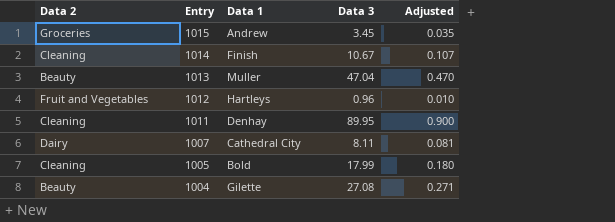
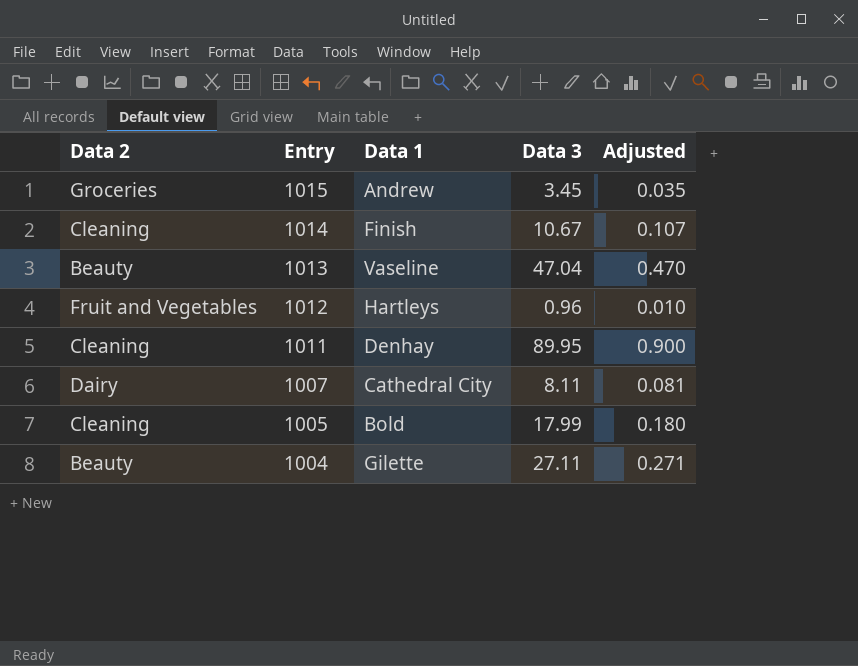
1013 | Data 1: Muller -> Vaseline
1004 | Data 3: 27.08 -> 27.11

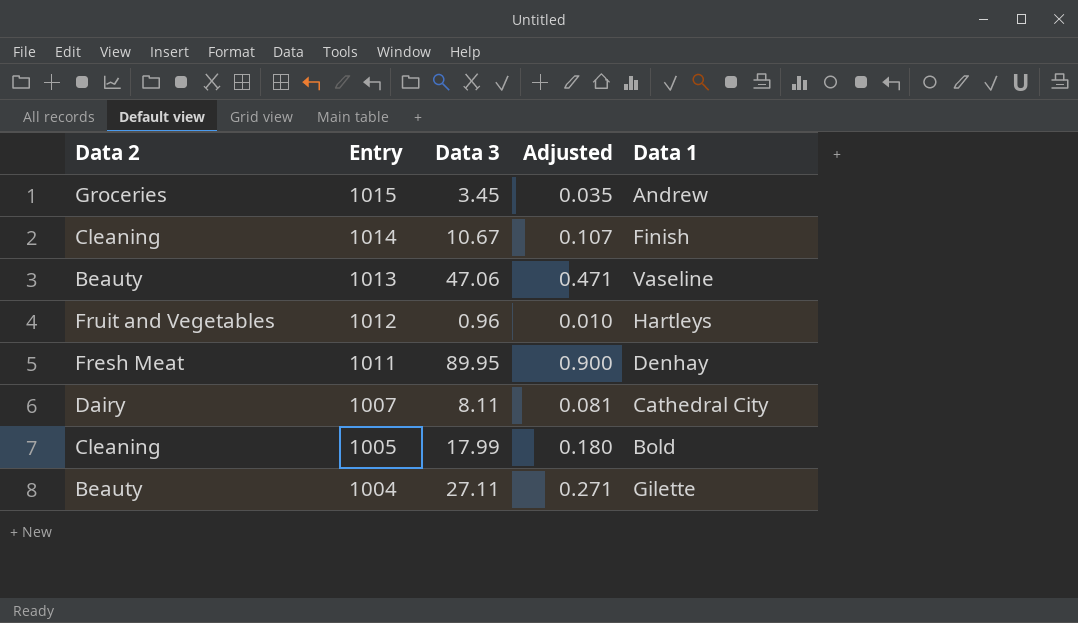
column Data 1 | position: 3 -> 5
1013 | Data 3: 47.04 -> 47.06
1013 | Adjusted: 0.470 -> 0.471
1011 | Data 2: Cleaning -> Fresh Meat

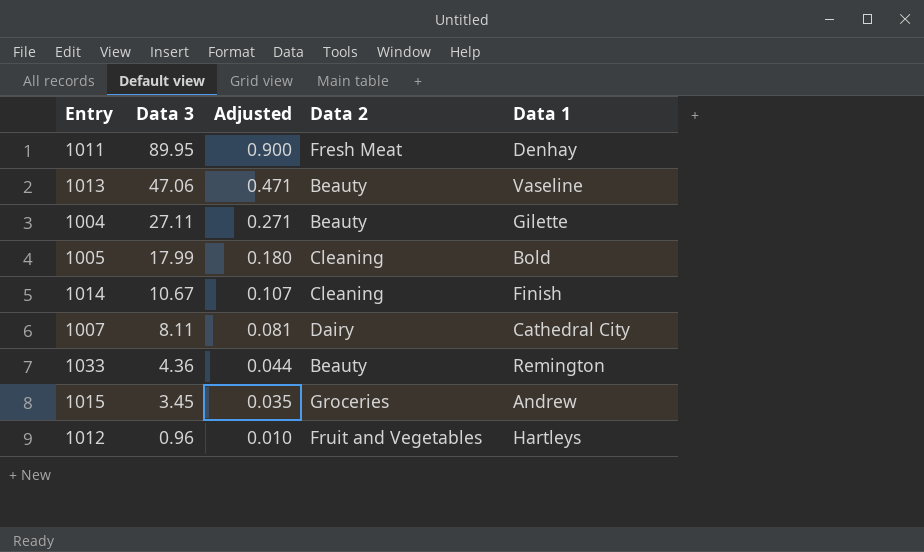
row order: Entry descending -> Data 3 descending
column Data 2 | position: 1 -> 4
row 1033: none -> 4.36 | 0.044 | Beauty | Remington

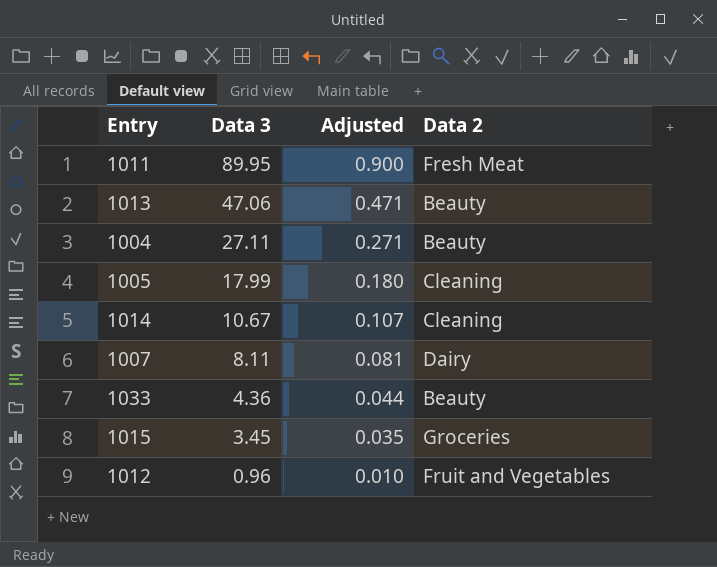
column Data 1 | position: 5 -> none

